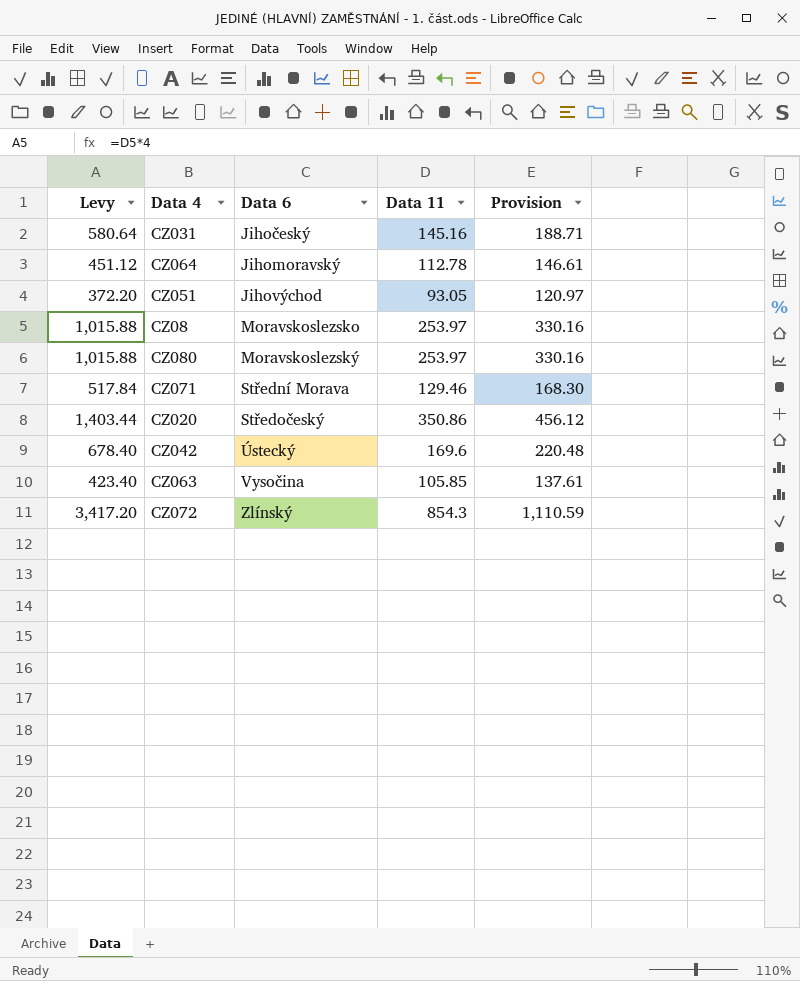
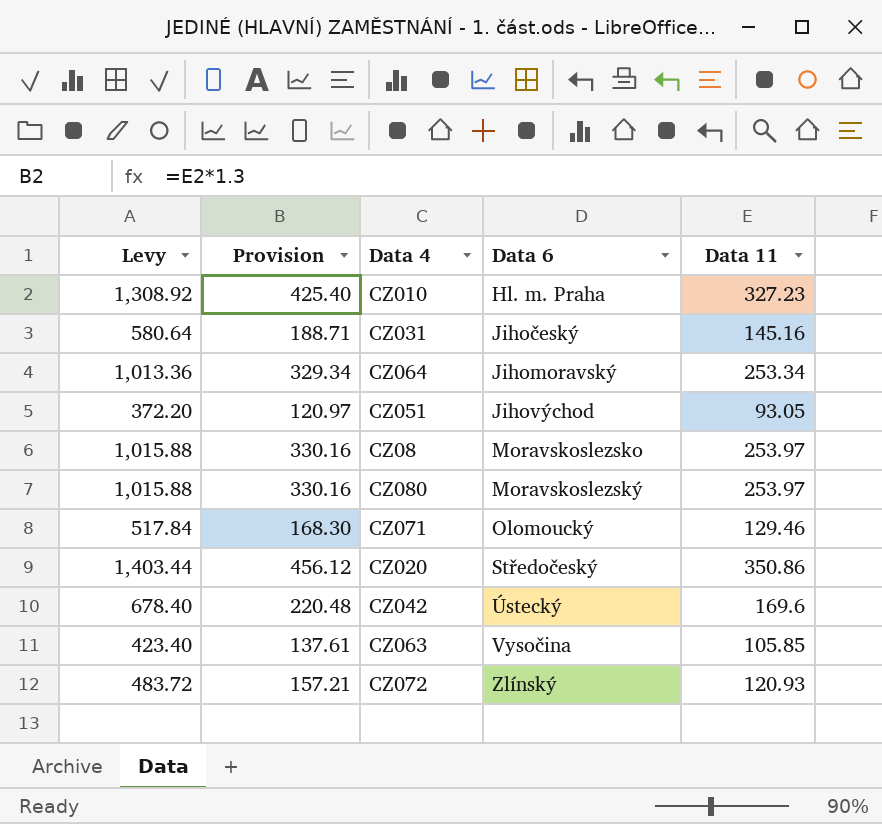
column Provision | position: 5 -> 2
row CZ010: none -> 1,308.92 | 425.40 | Hl. m. Praha | 327.23
CZ064 | Levy: 451.12 -> 1,013.36
CZ064 | Provision: 146.61 -> 329.34
CZ064 | Data 11: 112.78 -> 253.34
CZ071 | Data 6: Střední Morava -> Olomoucký
CZ072 | Levy: 3,417.20 -> 483.72
CZ072 | Provision: 1,110.59 -> 157.21
CZ072 | Data 11: 854.3 -> 120.93

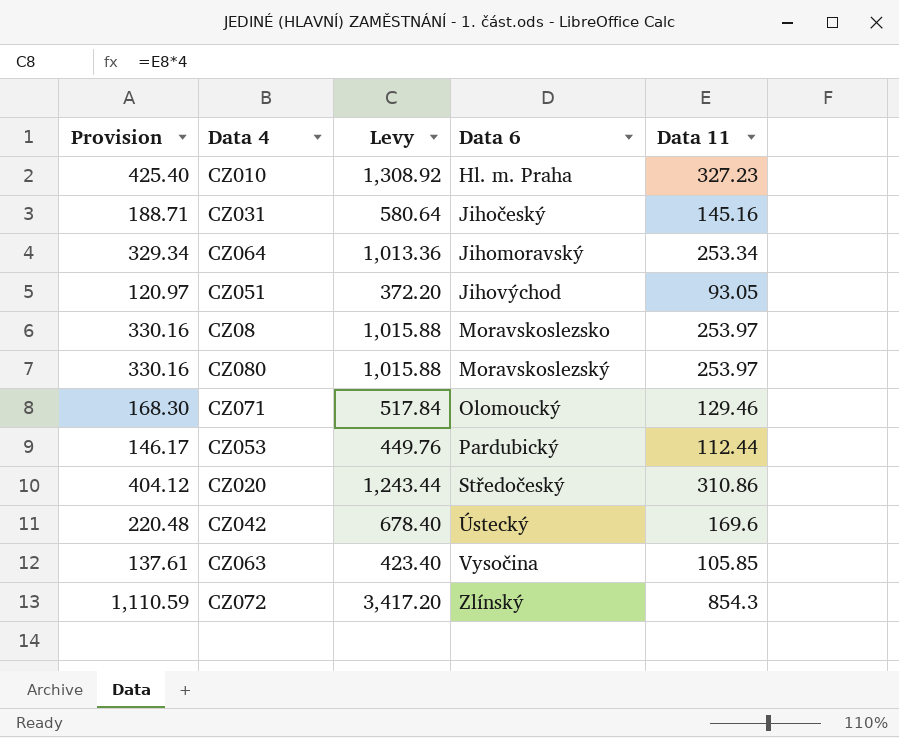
column Levy | position: 1 -> 3
row CZ053: none -> 146.17 | 449.76 | Pardubický | 112.44
CZ020 | Provision: 456.12 -> 404.12
CZ020 | Levy: 1,403.44 -> 1,243.44
CZ020 | Data 11: 350.86 -> 310.86
CZ072 | Provision: 157.21 -> 1,110.59
CZ072 | Levy: 483.72 -> 3,417.20
CZ072 | Data 11: 120.93 -> 854.3

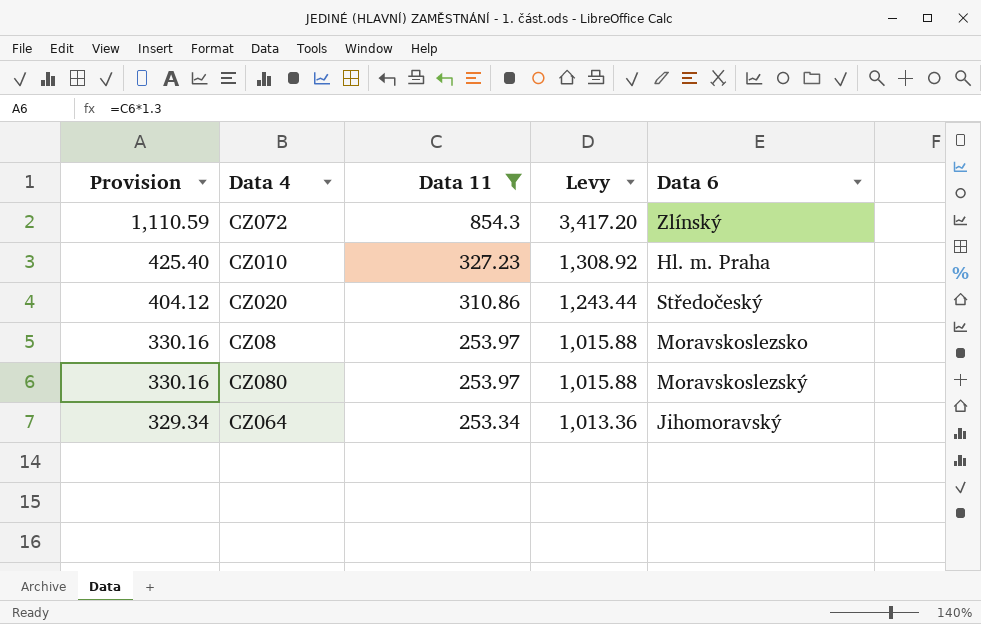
filter: none -> Data 11 >= 253.34
row order: Data 6 ascending -> Provision descending
column Data 11 | position: 5 -> 3

